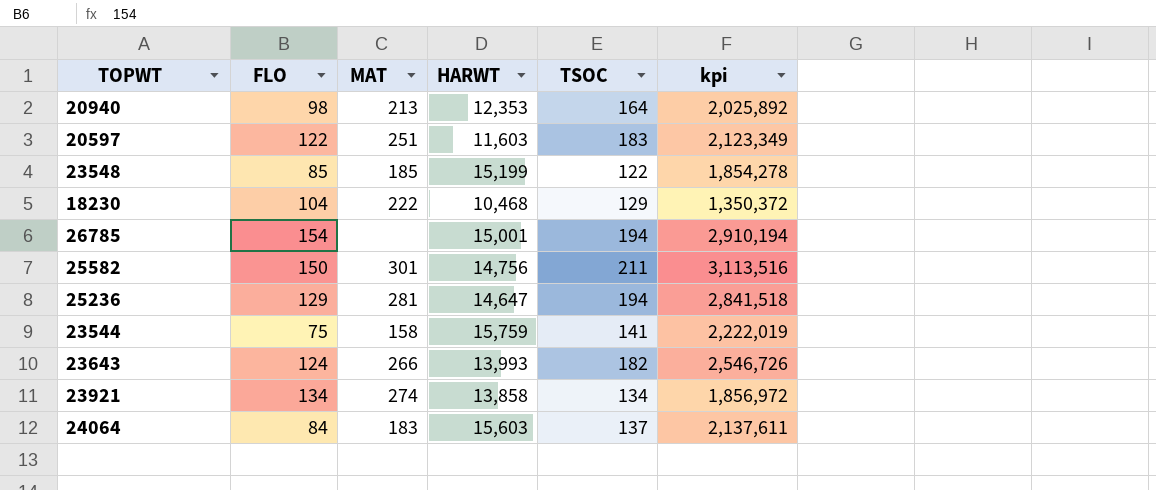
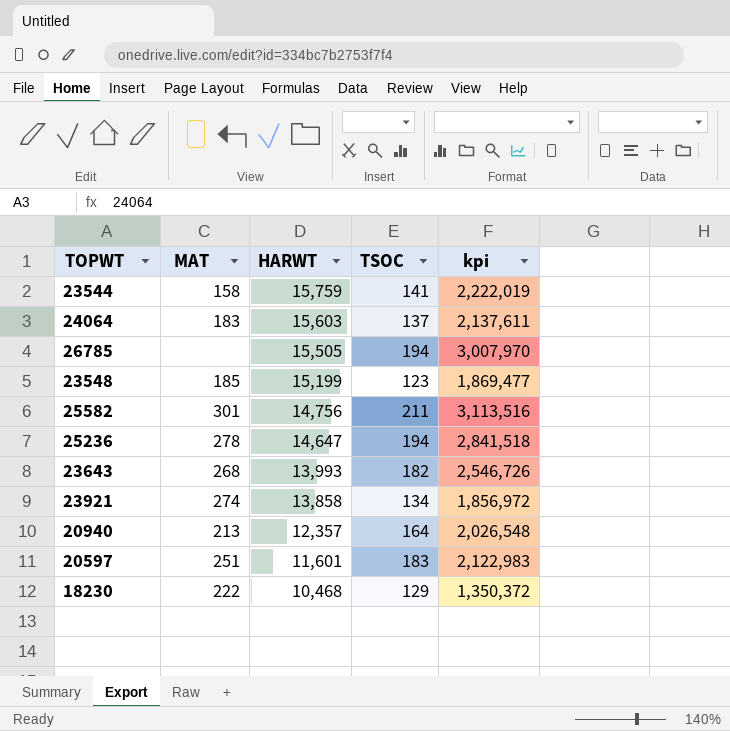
row order: none -> HARWT descending
column FLO | position: 2 -> none
26785 | HARWT: 15,001 -> 15,505
26785 | kpi: 2,910,194 -> 3,007,970
23548 | TSOC: 122 -> 123
23548 | kpi: 1,854,278 -> 1,869,477
25236 | MAT: 281 -> 278
23643 | MAT: 266 -> 268
20940 | HARWT: 12,353 -> 12,357
20940 | kpi: 2,025,892 -> 2,026,548
20597 | HARWT: 11,603 -> 11,601
20597 | kpi: 2,123,349 -> 2,122,983

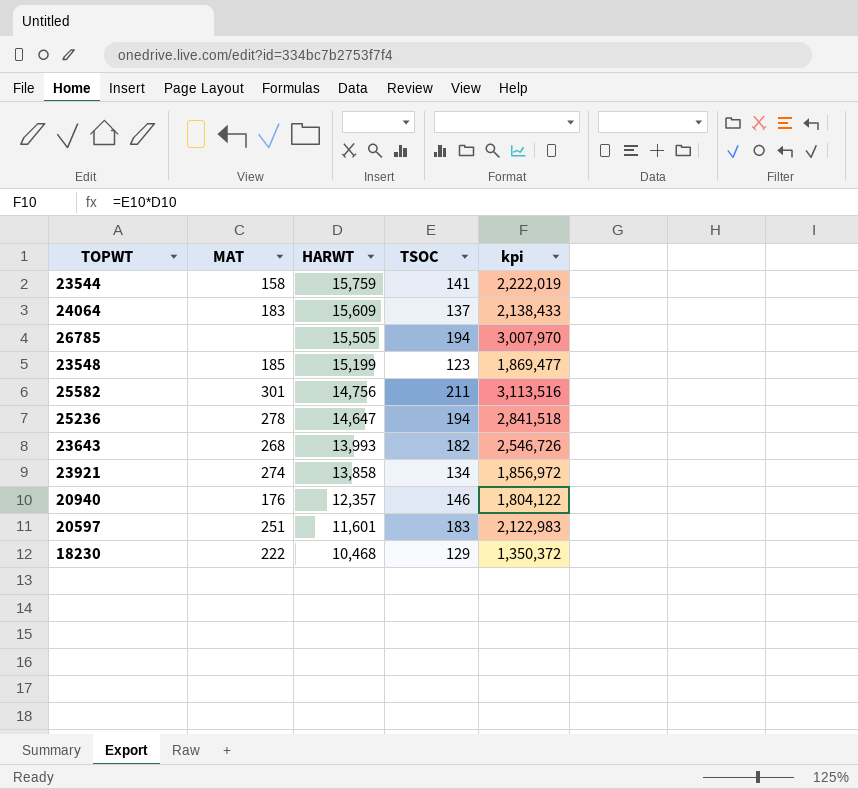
24064 | HARWT: 15,603 -> 15,609
24064 | kpi: 2,137,611 -> 2,138,433
20940 | MAT: 213 -> 176
20940 | TSOC: 164 -> 146
20940 | kpi: 2,026,548 -> 1,804,122

